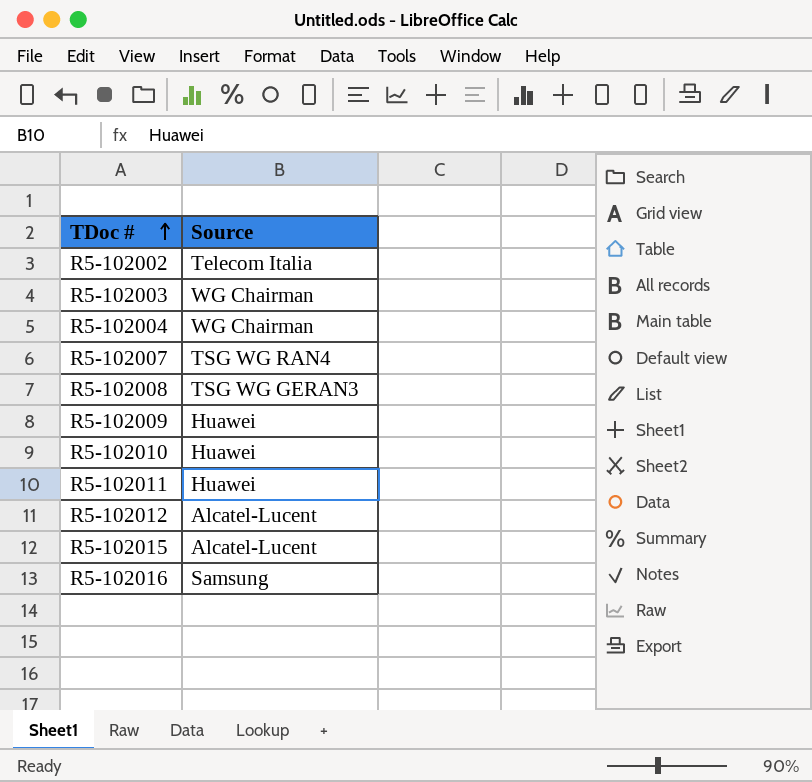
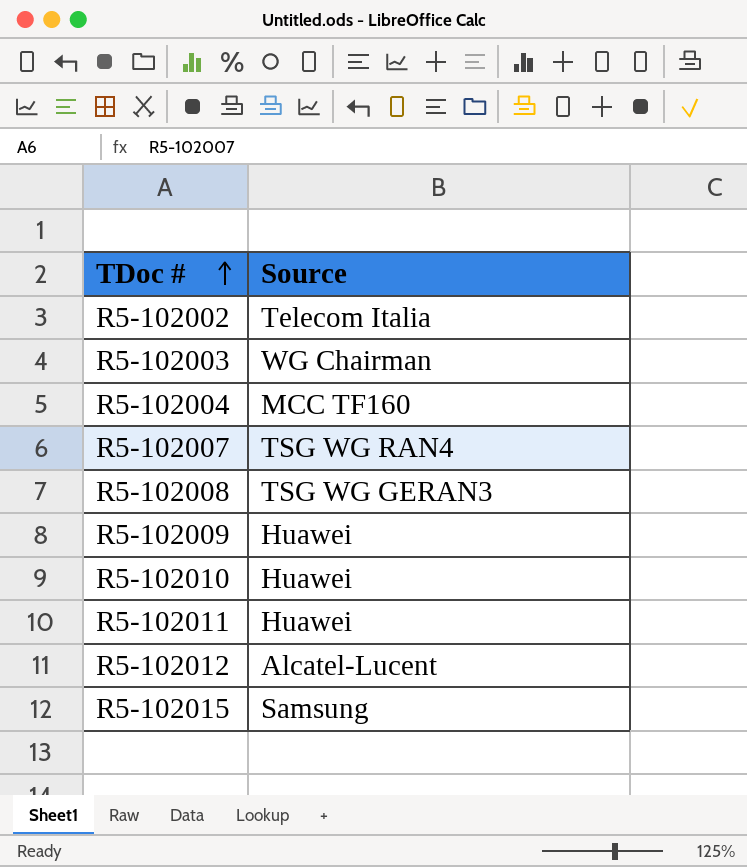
row R5-102016: Samsung -> none
R5-102004 | Source: WG Chairman -> MCC TF160
R5-102015 | Source: Alcatel-Lucent -> Samsung

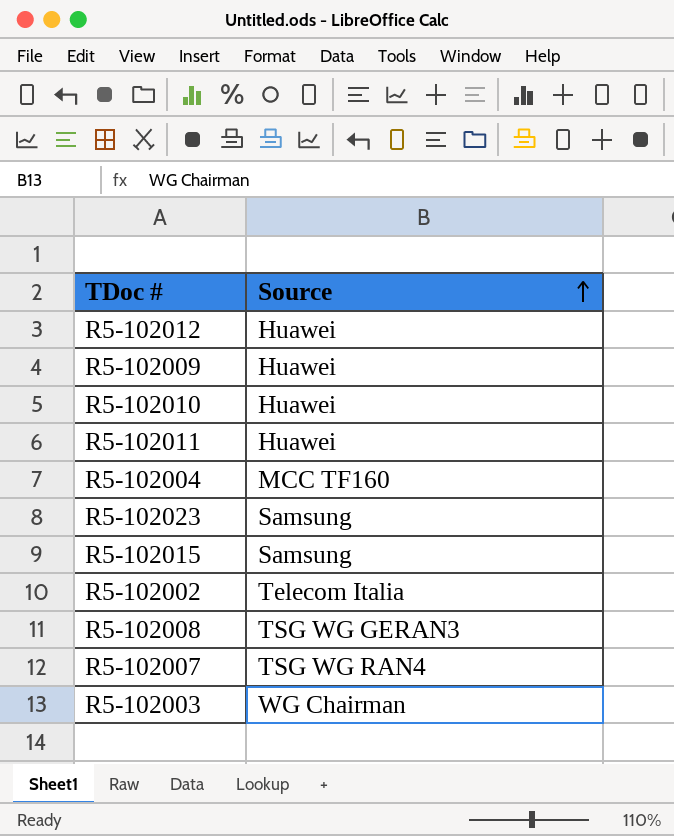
row order: TDoc # ascending -> Source ascending
R5-102012 | Source: Alcatel-Lucent -> Huawei
row R5-102023: none -> Samsung

